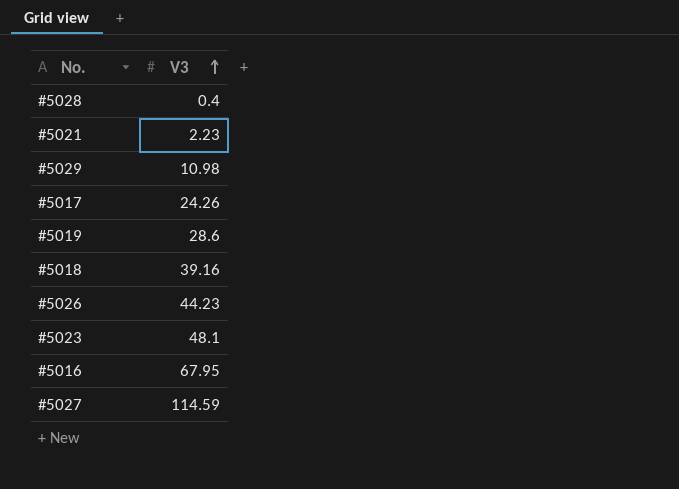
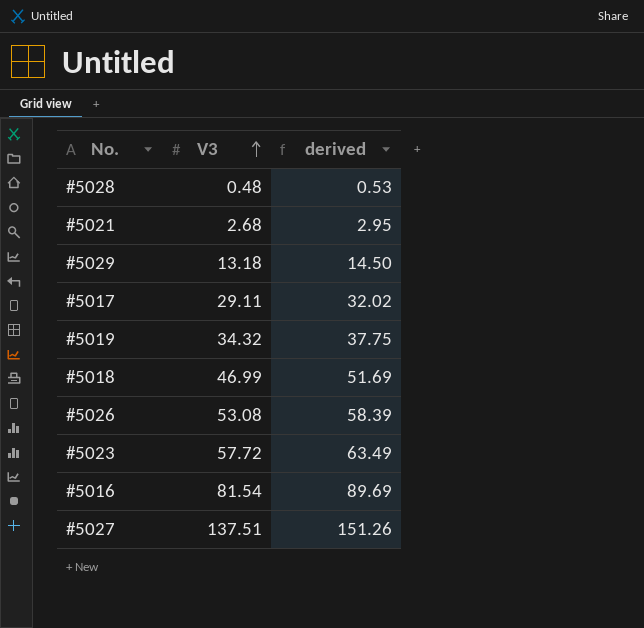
column derived | formula: none -> [V3] * 1.1
#5028 | V3: 0.4 -> 0.48
#5021 | V3: 2.23 -> 2.68
#5029 | V3: 10.98 -> 13.18
#5017 | V3: 24.26 -> 29.11
#5019 | V3: 28.6 -> 34.32
#5018 | V3: 39.16 -> 46.99
#5026 | V3: 44.23 -> 53.08
#5023 | V3: 48.1 -> 57.72
#5016 | V3: 67.95 -> 81.54
#5027 | V3: 114.59 -> 137.51

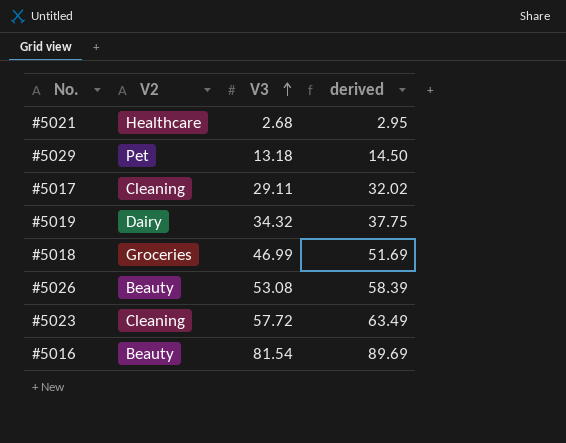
column V2 | position: none -> 2
row #5028: 0.48 | 0.53 -> none
row #5027: 137.51 | 151.26 -> none

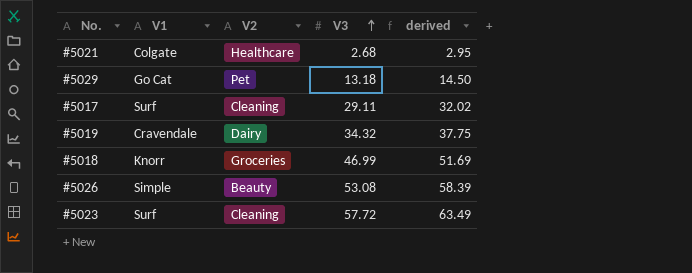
column V1 | position: none -> 2
row #5016: Beauty | 81.54 | 89.69 -> none

